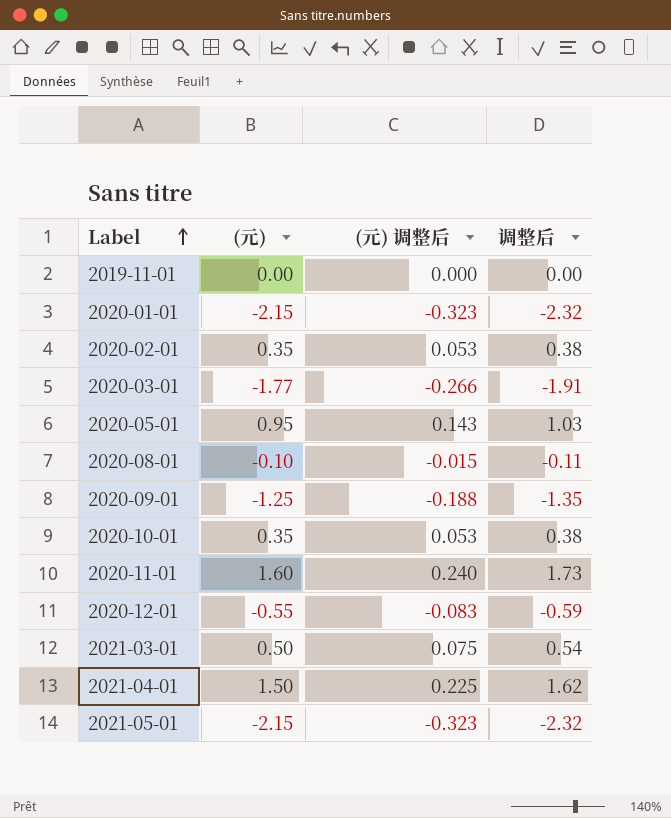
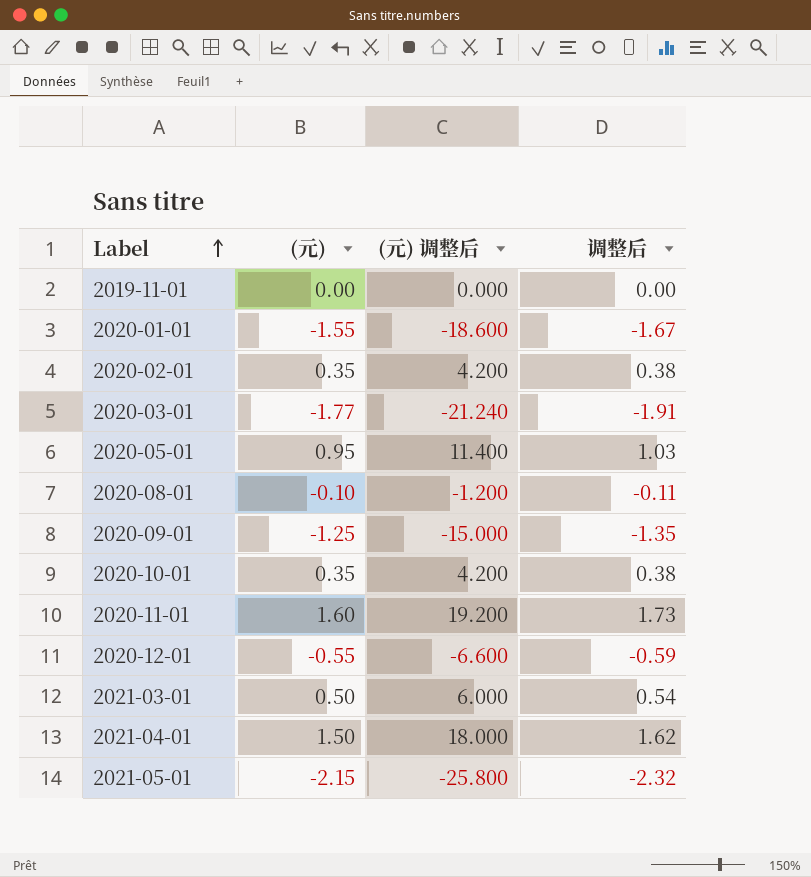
column (元) 调整后 | formula: [(元)] * 0.15 -> [(元)] * 12
2020-01-01 | (元): -2.15 -> -1.55
2020-01-01 | 调整后: -2.32 -> -1.67

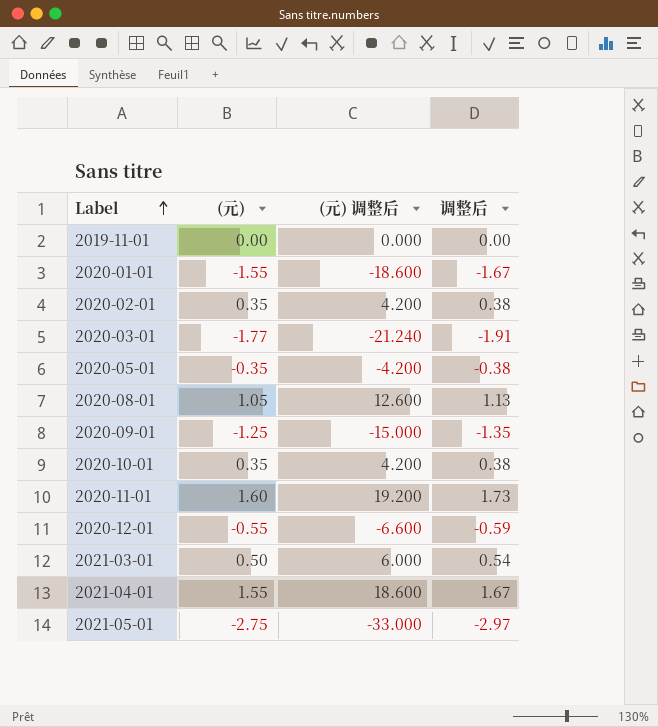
2020-05-01 | (元): 0.95 -> -0.35
2020-05-01 | (元) 调整后: 11.400 -> -4.200
2020-05-01 | 调整后: 1.03 -> -0.38
2020-08-01 | (元): -0.10 -> 1.05
2020-08-01 | (元) 调整后: -1.200 -> 12.600
2020-08-01 | 调整后: -0.11 -> 1.13
2021-04-01 | (元): 1.50 -> 1.55
2021-04-01 | (元) 调整后: 18.000 -> 18.600
2021-04-01 | 调整后: 1.62 -> 1.67
2021-05-01 | (元): -2.15 -> -2.75
2021-05-01 | (元) 调整后: -25.800 -> -33.000
2021-05-01 | 调整后: -2.32 -> -2.97

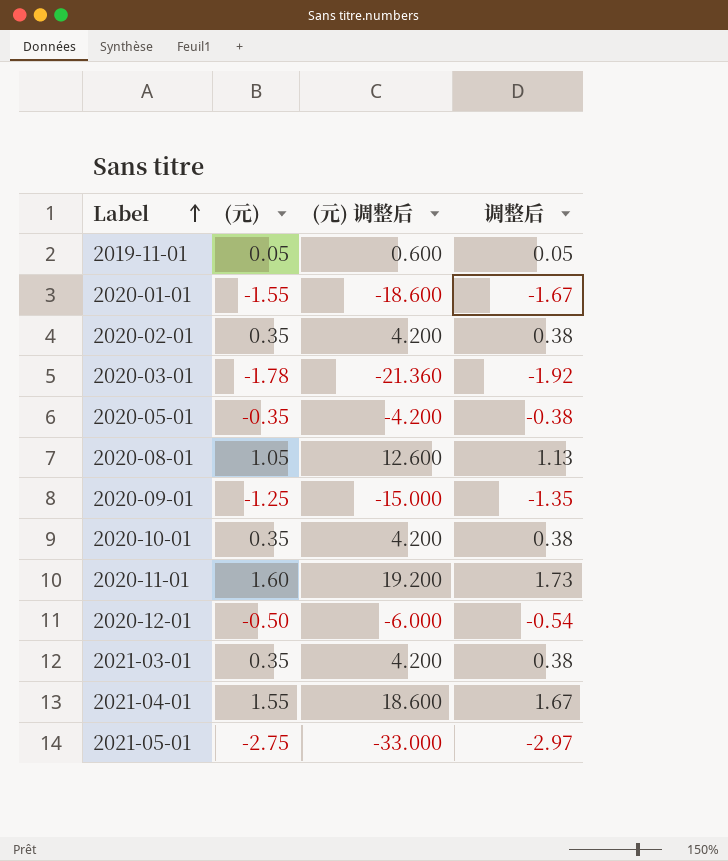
2019-11-01 | (元): 0.00 -> 0.05
2019-11-01 | (元) 调整后: 0.000 -> 0.600
2019-11-01 | 调整后: 0.00 -> 0.05
2020-03-01 | (元): -1.77 -> -1.78
2020-03-01 | (元) 调整后: -21.240 -> -21.360
2020-03-01 | 调整后: -1.91 -> -1.92
2020-12-01 | (元): -0.55 -> -0.50
2020-12-01 | (元) 调整后: -6.600 -> -6.000
2020-12-01 | 调整后: -0.59 -> -0.54
2021-03-01 | (元): 0.50 -> 0.35
2021-03-01 | (元) 调整后: 6.000 -> 4.200
2021-03-01 | 调整后: 0.54 -> 0.38

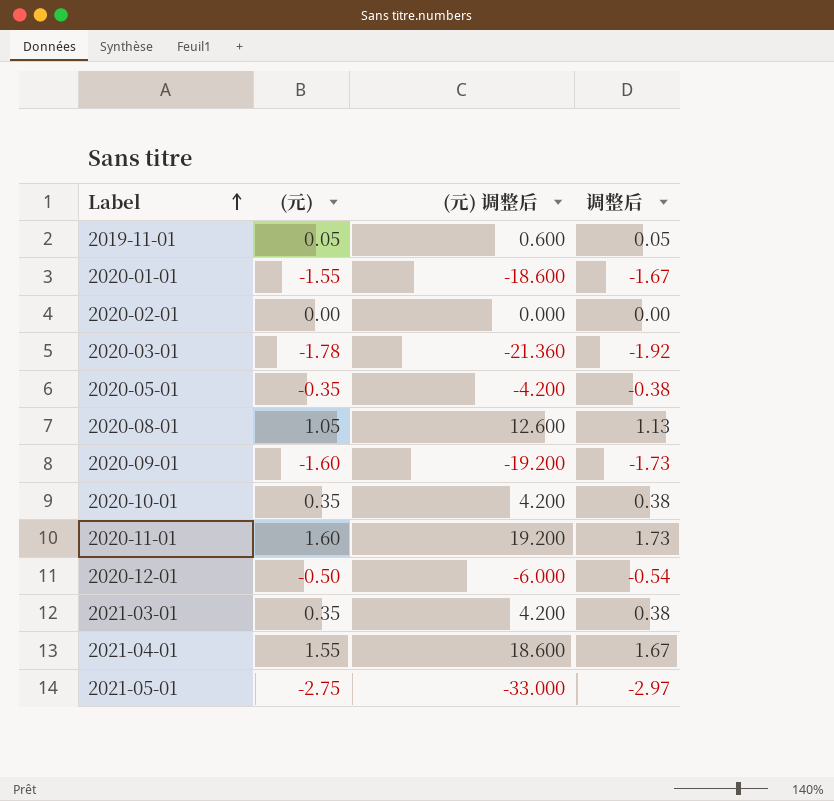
2020-02-01 | (元): 0.35 -> 0.00
2020-02-01 | (元) 调整后: 4.200 -> 0.000
2020-02-01 | 调整后: 0.38 -> 0.00
2020-09-01 | (元): -1.25 -> -1.60
2020-09-01 | (元) 调整后: -15.000 -> -19.200
2020-09-01 | 调整后: -1.35 -> -1.73

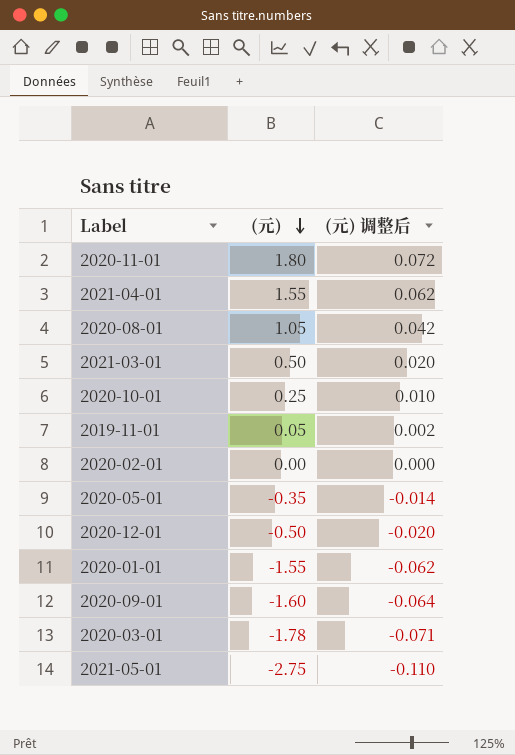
row order: Label ascending -> (元) descending
column 调整后 | formula: [(元)] * 1.08 -> none
column (元) 调整后 | formula: [(元)] * 12 -> [(元)] * 0.04
2020-11-01 | (元): 1.60 -> 1.80
2021-03-01 | (元): 0.35 -> 0.50
2020-10-01 | (元): 0.35 -> 0.25

